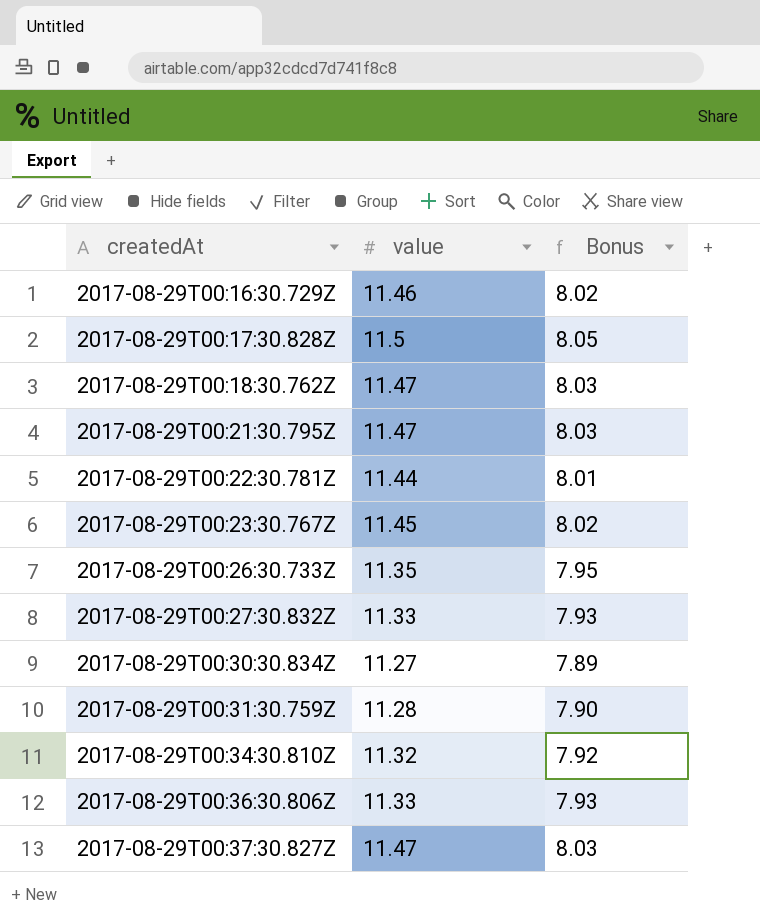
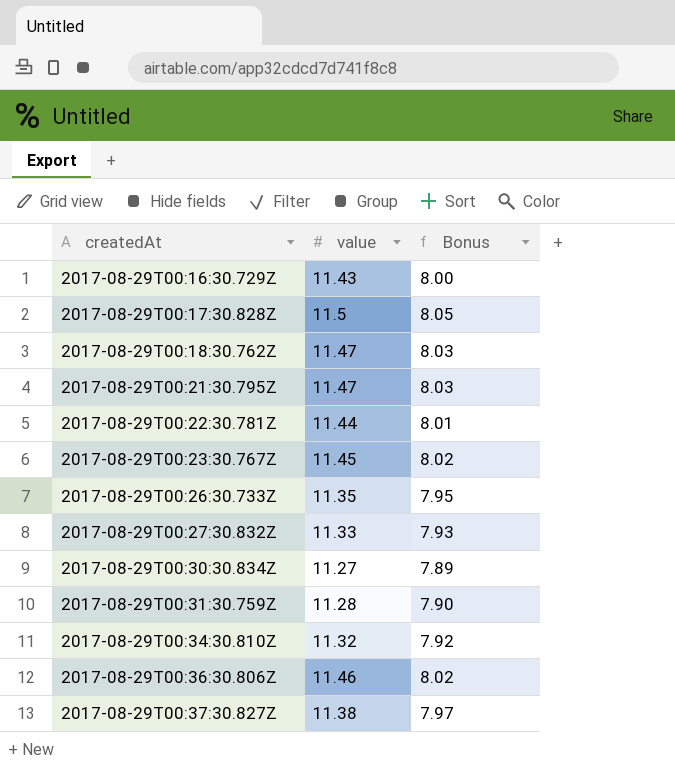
2017-08-29T00:16:30.729Z | value: 11.46 -> 11.43
2017-08-29T00:16:30.729Z | Bonus: 8.02 -> 8.00
2017-08-29T00:36:30.806Z | value: 11.33 -> 11.46
2017-08-29T00:36:30.806Z | Bonus: 7.93 -> 8.02
2017-08-29T00:37:30.827Z | value: 11.47 -> 11.38
2017-08-29T00:37:30.827Z | Bonus: 8.03 -> 7.97

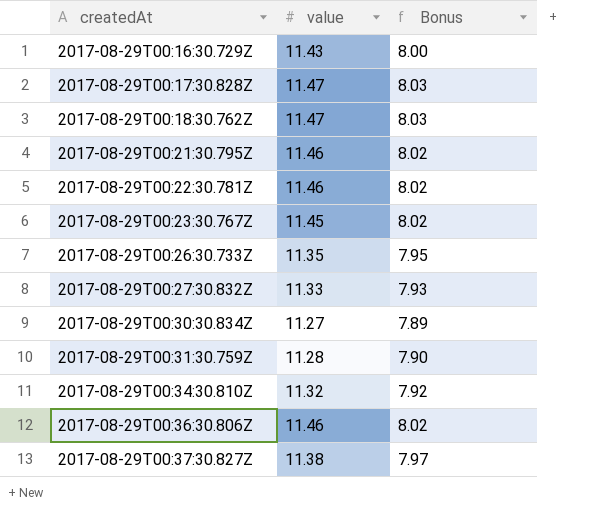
2017-08-29T00:17:30.828Z | value: 11.5 -> 11.47
2017-08-29T00:17:30.828Z | Bonus: 8.05 -> 8.03
2017-08-29T00:21:30.795Z | value: 11.47 -> 11.46
2017-08-29T00:21:30.795Z | Bonus: 8.03 -> 8.02
2017-08-29T00:22:30.781Z | value: 11.44 -> 11.46
2017-08-29T00:22:30.781Z | Bonus: 8.01 -> 8.02

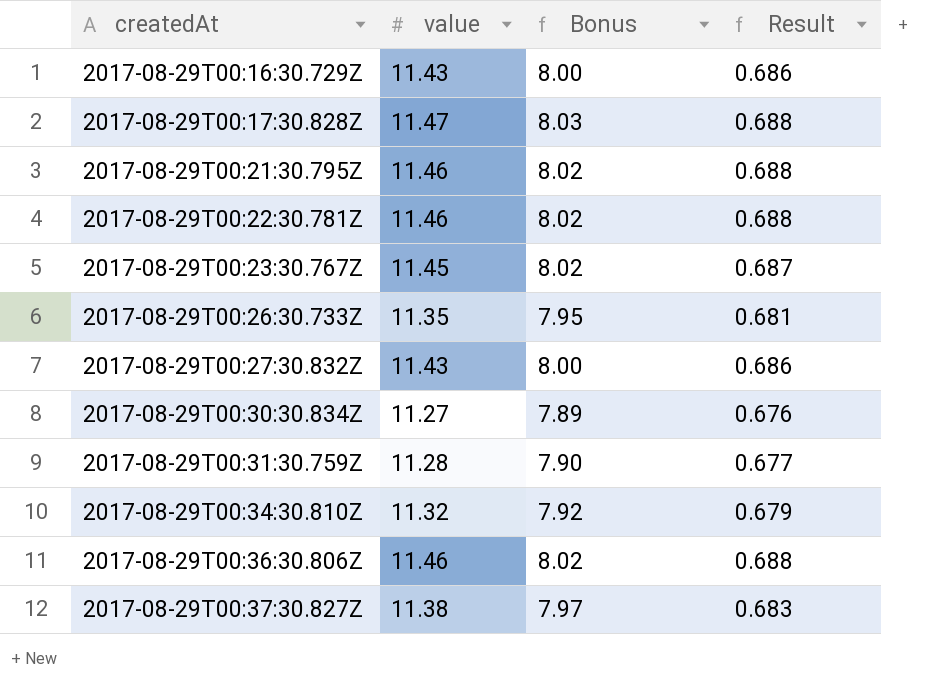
column Result | formula: none -> [value] * 0.06
row 2017-08-29T00:18:30.762Z: 11.47 | 8.03 -> none
2017-08-29T00:27:30.832Z | value: 11.33 -> 11.43
2017-08-29T00:27:30.832Z | Bonus: 7.93 -> 8.00

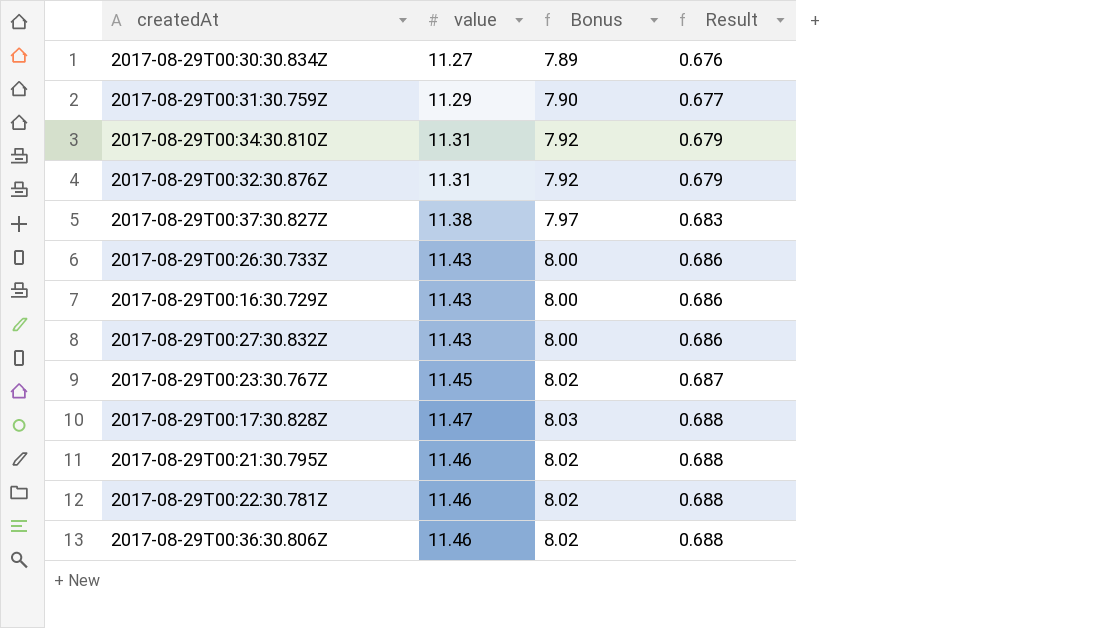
row order: createdAt ascending -> Result ascending
2017-08-29T00:31:30.759Z | value: 11.28 -> 11.29
2017-08-29T00:34:30.810Z | value: 11.32 -> 11.31
row 2017-08-29T00:32:30.876Z: none -> 11.31 | 7.92 | 0.679
2017-08-29T00:26:30.733Z | value: 11.35 -> 11.43
2017-08-29T00:26:30.733Z | Bonus: 7.95 -> 8.00
2017-08-29T00:26:30.733Z | Result: 0.681 -> 0.686

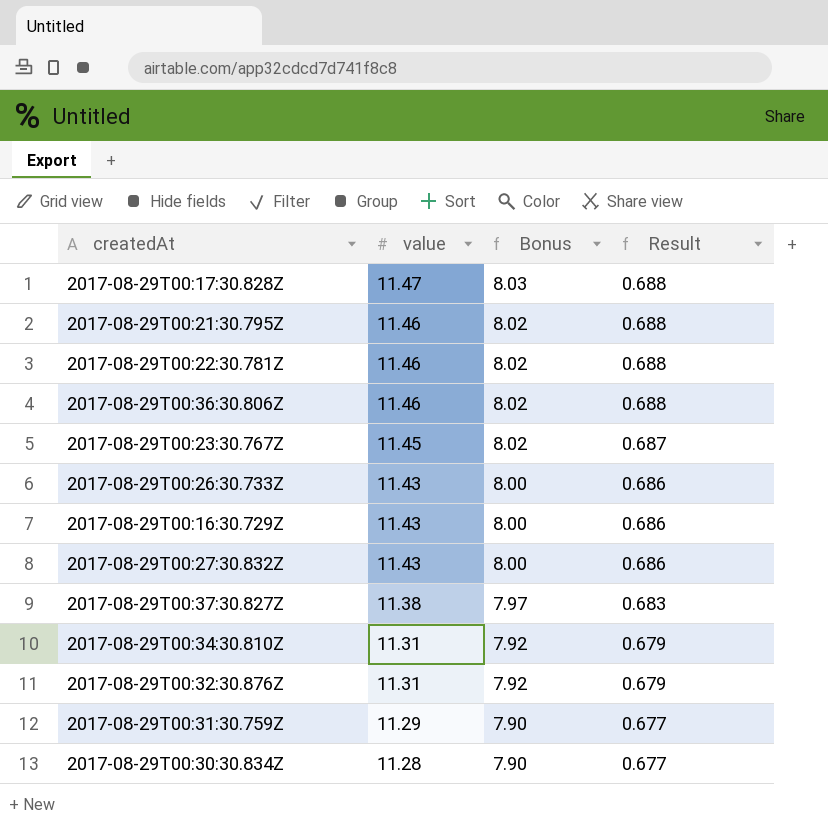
row order: Result ascending -> value descending
2017-08-29T00:30:30.834Z | value: 11.27 -> 11.28
2017-08-29T00:30:30.834Z | Bonus: 7.89 -> 7.90
2017-08-29T00:30:30.834Z | Result: 0.676 -> 0.677

